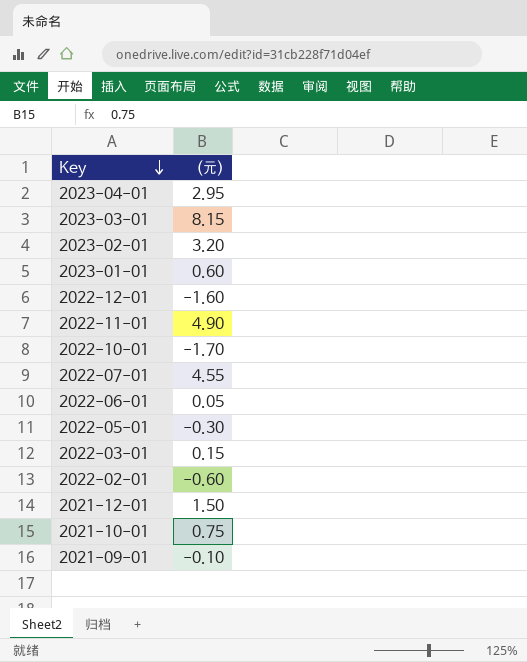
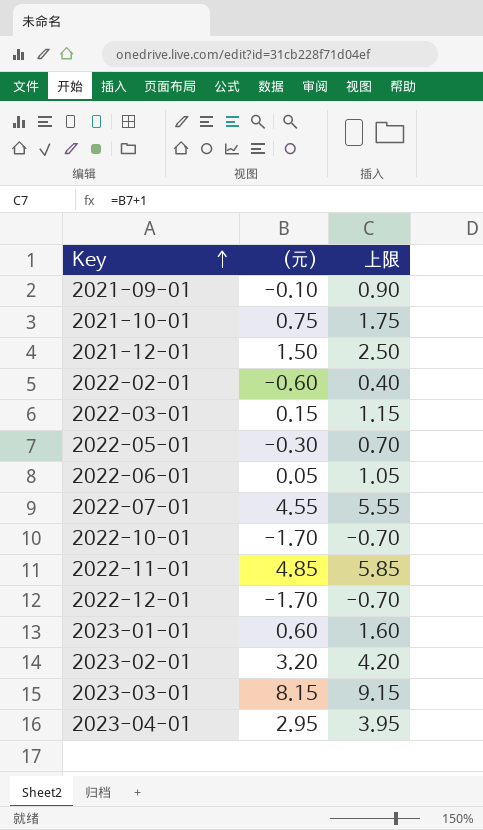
row order: Key descending -> Key ascending
column 上限 | formula: none -> [(元)] + 1
2022-11-01 | (元): 4.90 -> 4.85
2022-12-01 | (元): -1.60 -> -1.70

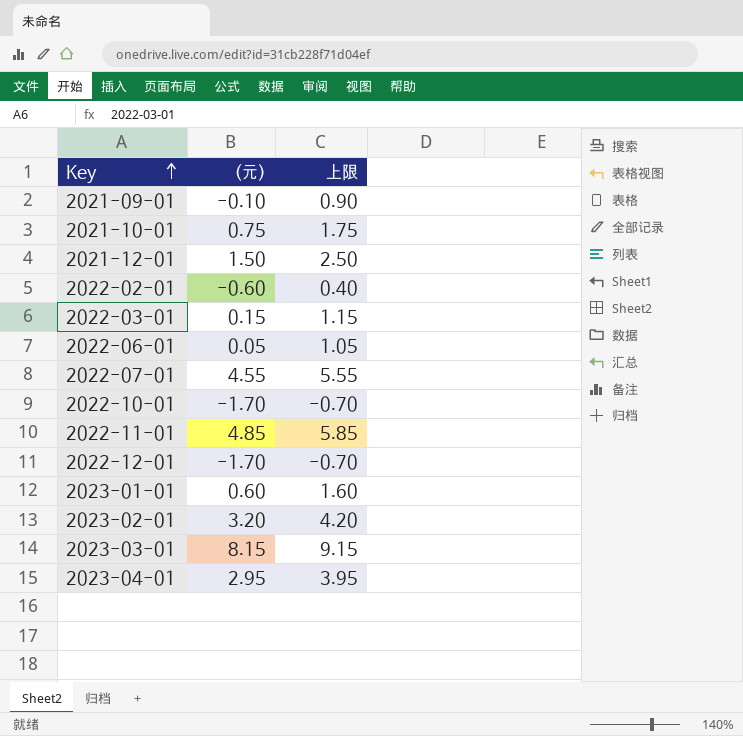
row 2022-05-01: -0.30 | 0.70 -> none

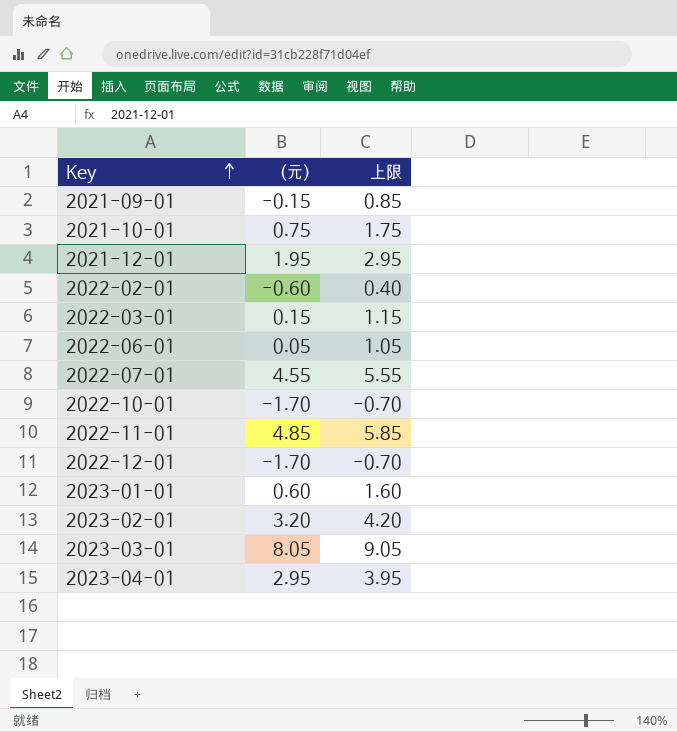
2021-09-01 | (元): -0.10 -> -0.15
2021-09-01 | 上限: 0.90 -> 0.85
2021-12-01 | (元): 1.50 -> 1.95
2021-12-01 | 上限: 2.50 -> 2.95
2023-03-01 | (元): 8.15 -> 8.05
2023-03-01 | 上限: 9.15 -> 9.05

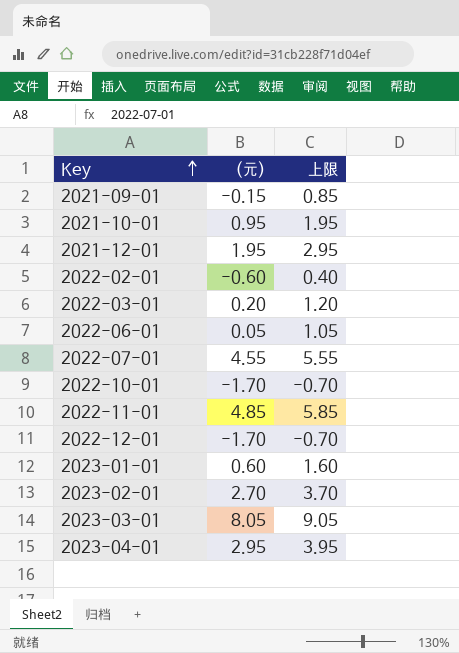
2021-10-01 | (元): 0.75 -> 0.95
2021-10-01 | 上限: 1.75 -> 1.95
2022-03-01 | (元): 0.15 -> 0.20
2022-03-01 | 上限: 1.15 -> 1.20
2023-02-01 | (元): 3.20 -> 2.70
2023-02-01 | 上限: 4.20 -> 3.70

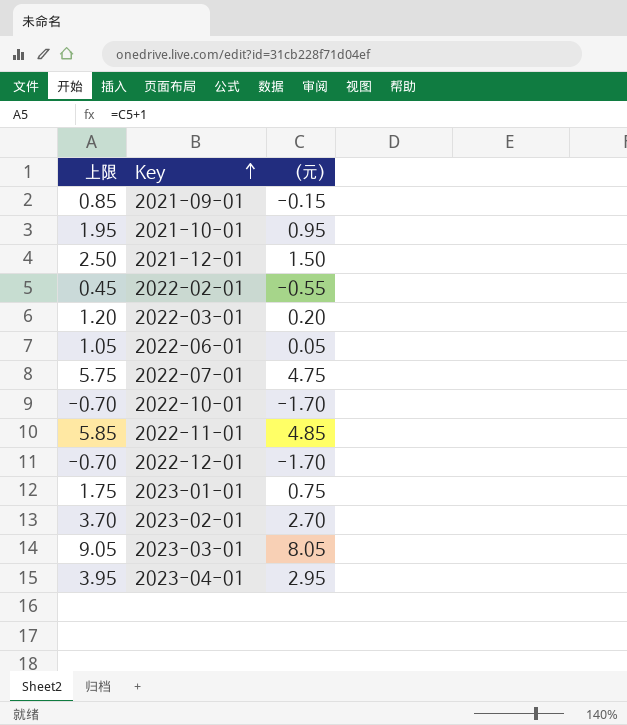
column 上限 | position: 3 -> 1
2021-12-01 | 上限: 2.95 -> 2.50
2021-12-01 | (元): 1.95 -> 1.50
2022-02-01 | 上限: 0.40 -> 0.45
2022-02-01 | (元): -0.60 -> -0.55
2022-07-01 | 上限: 5.55 -> 5.75
2022-07-01 | (元): 4.55 -> 4.75
2023-01-01 | 上限: 1.60 -> 1.75
2023-01-01 | (元): 0.60 -> 0.75

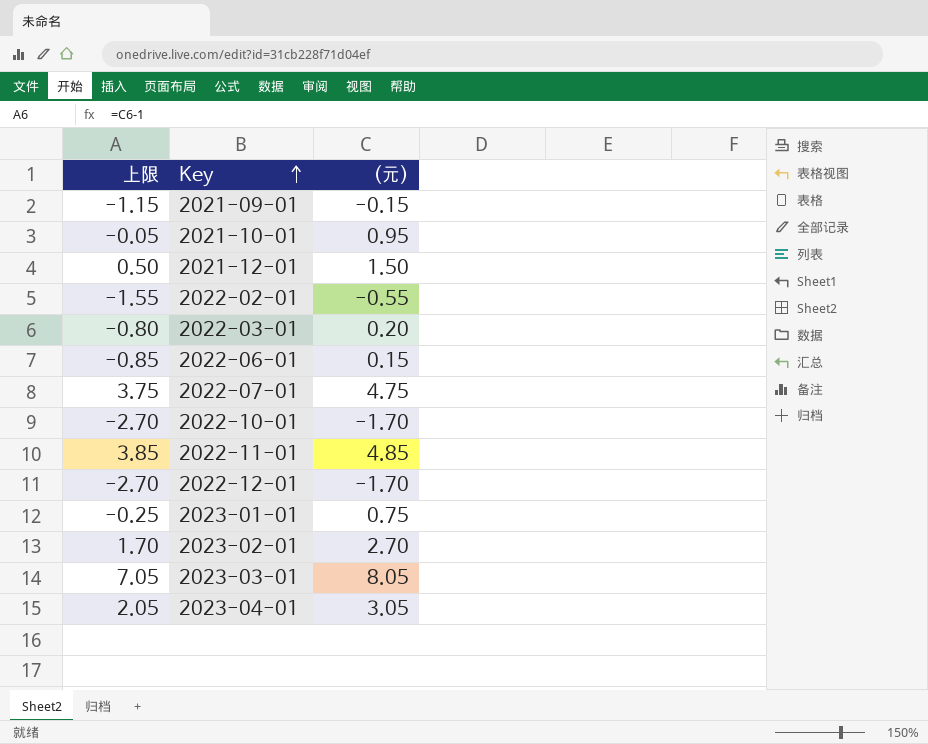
column 上限 | formula: [(元)] + 1 -> [(元)] - 1
2022-06-01 | (元): 0.05 -> 0.15
2023-04-01 | (元): 2.95 -> 3.05

